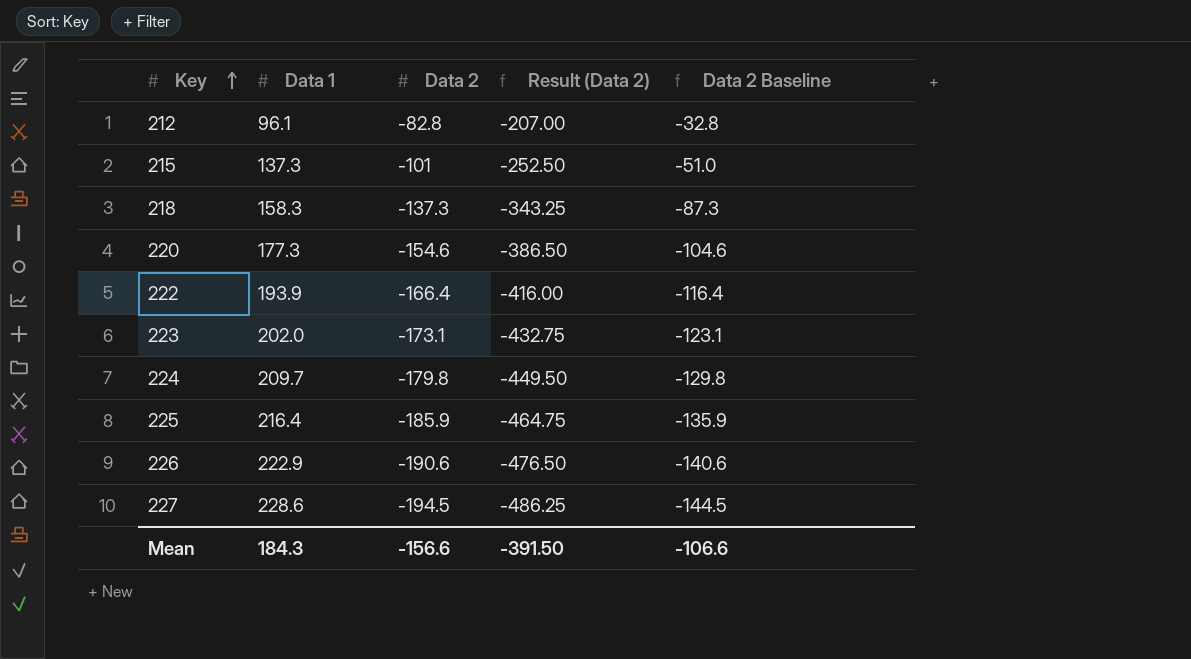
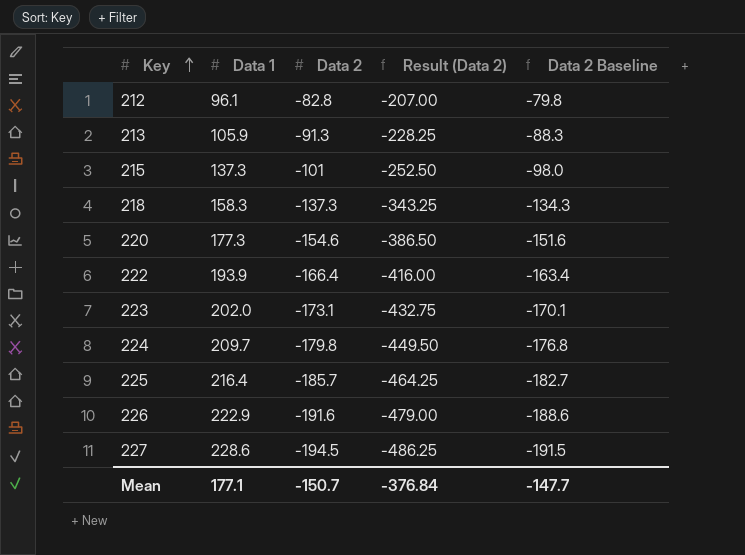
column Data 2 Baseline | formula: [Data 2] + 50 -> [Data 2] + 3
row 213: none -> 105.9 | -91.3 | -228.25 | -88.3
225 | Data 2: -185.9 -> -185.7
225 | Result (Data 2): -464.75 -> -464.25
226 | Data 2: -190.6 -> -191.6
226 | Result (Data 2): -476.50 -> -479.00
Mean | Data 1: 184.3 -> 177.1
Mean | Data 2: -156.6 -> -150.7
Mean | Result (Data 2): -391.50 -> -376.84
Mean | Data 2 Baseline: -106.6 -> -147.7

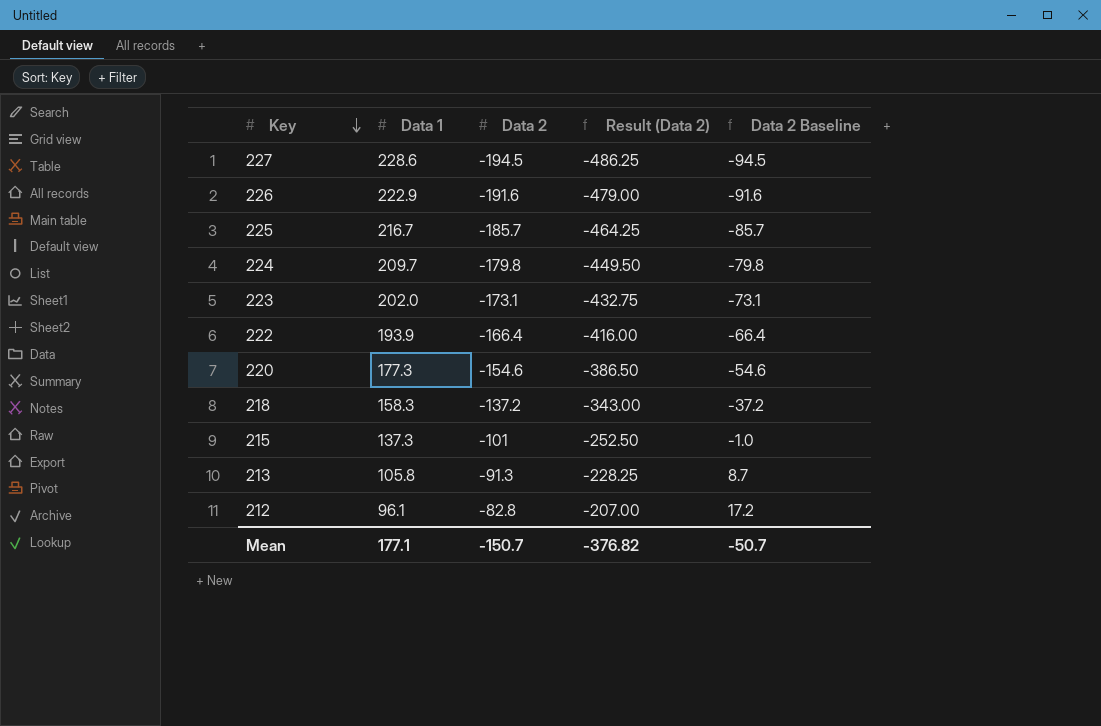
row order: Key ascending -> Key descending
column Data 2 Baseline | formula: [Data 2] + 3 -> [Data 2] + 100
225 | Data 1: 216.4 -> 216.7
218 | Data 2: -137.3 -> -137.2
218 | Result (Data 2): -343.25 -> -343.00
213 | Data 1: 105.9 -> 105.8
Mean | Result (Data 2): -376.84 -> -376.82
Mean | Data 2 Baseline: -147.7 -> -50.7

